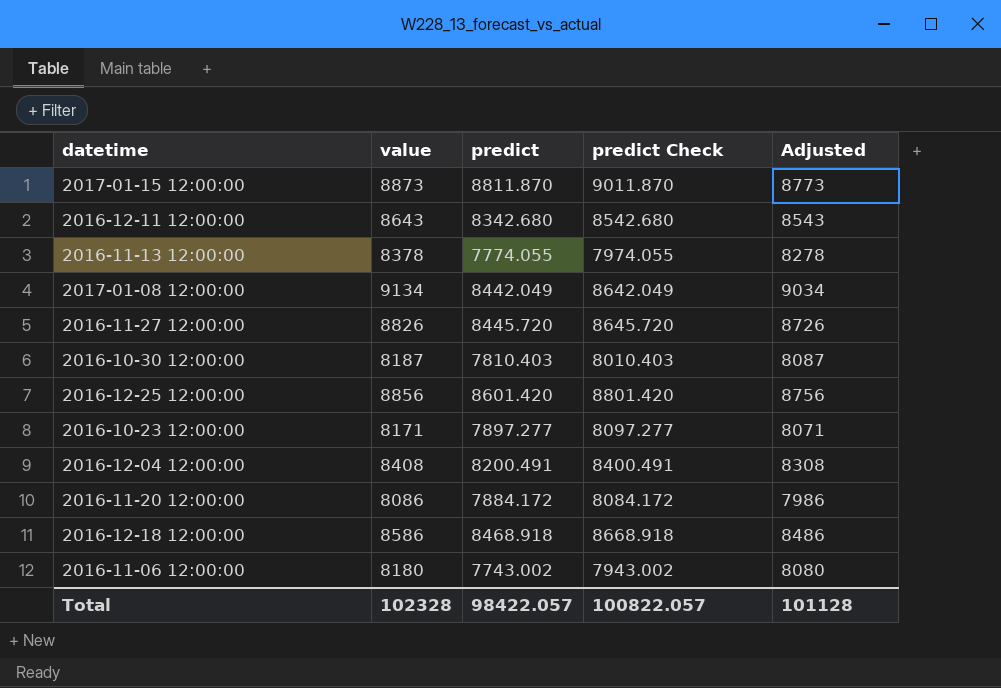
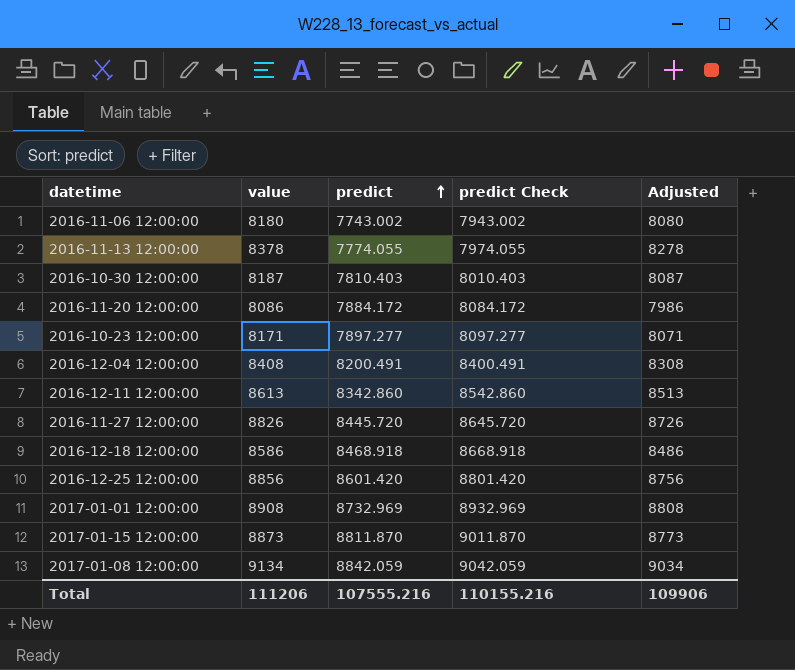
row order: none -> predict ascending
2016-12-11 12:00:00 | value: 8643 -> 8613
2016-12-11 12:00:00 | predict: 8342.680 -> 8342.860
2016-12-11 12:00:00 | predict Check: 8542.680 -> 8542.860
2016-12-11 12:00:00 | Adjusted: 8543 -> 8513
row 2017-01-01 12:00:00: none -> 8908 | 8732.969 | 8932.969 | 8808
2017-01-08 12:00:00 | predict: 8442.049 -> 8842.059
2017-01-08 12:00:00 | predict Check: 8642.049 -> 9042.059
Total | value: 102328 -> 111206
Total | predict: 98422.057 -> 107555.216
Total | predict Check: 100822.057 -> 110155.216
Total | Adjusted: 101128 -> 109906

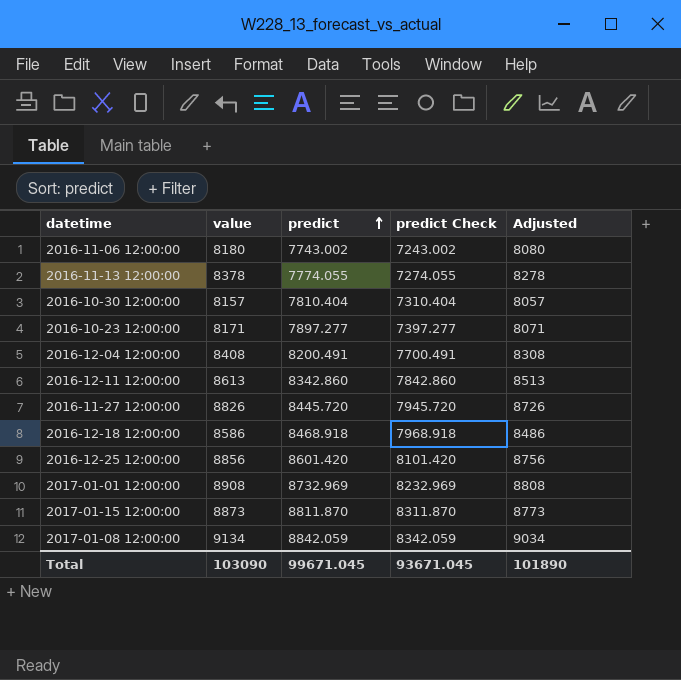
column predict Check | formula: [predict] + 200 -> [predict] - 500
row 2016-11-20 12:00:00: 8086 | 7884.172 | 8084.172 | 7986 -> none
2016-10-30 12:00:00 | value: 8187 -> 8157
2016-10-30 12:00:00 | predict: 7810.403 -> 7810.404
2016-10-30 12:00:00 | Adjusted: 8087 -> 8057
Total | value: 111206 -> 103090
Total | predict: 107555.216 -> 99671.045
Total | predict Check: 110155.216 -> 93671.045
Total | Adjusted: 109906 -> 101890

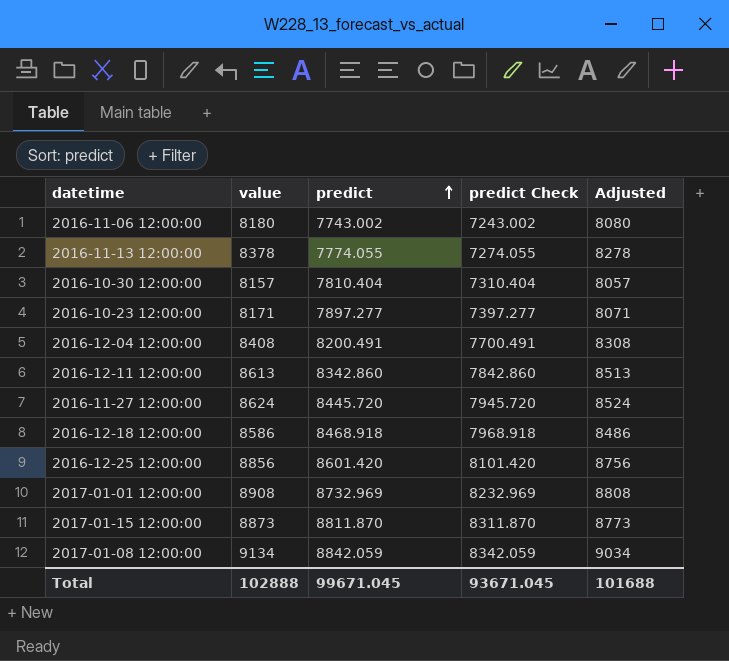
2016-11-27 12:00:00 | value: 8826 -> 8624
2016-11-27 12:00:00 | Adjusted: 8726 -> 8524
Total | value: 103090 -> 102888
Total | Adjusted: 101890 -> 101688

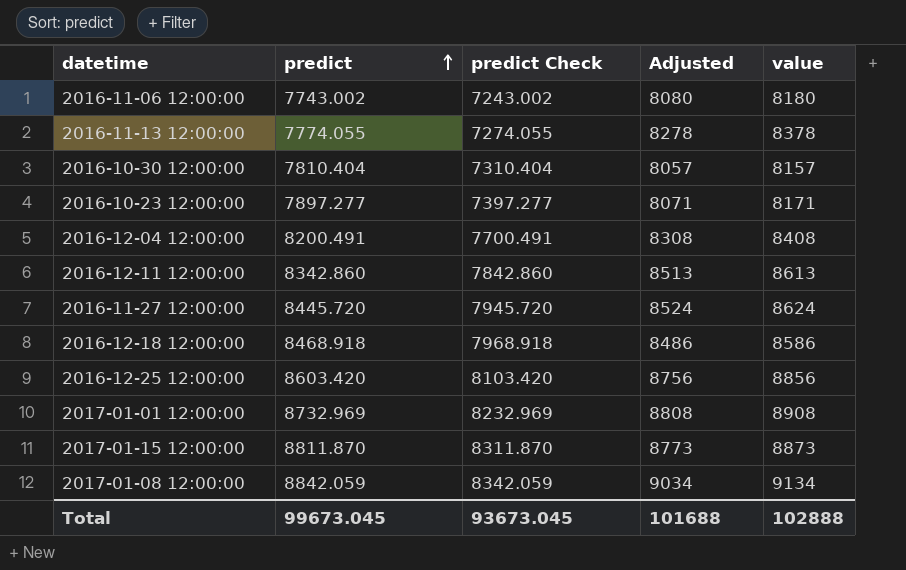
column value | position: 2 -> 5
2016-12-25 12:00:00 | predict: 8601.420 -> 8603.420
2016-12-25 12:00:00 | predict Check: 8101.420 -> 8103.420
Total | predict: 99671.045 -> 99673.045
Total | predict Check: 93671.045 -> 93673.045

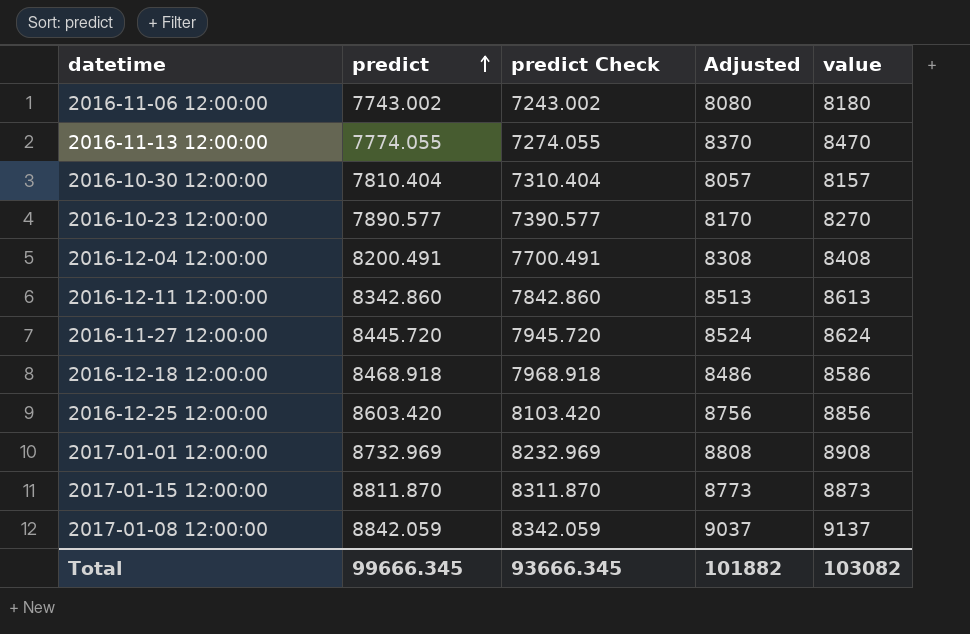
2016-11-13 12:00:00 | Adjusted: 8278 -> 8370
2016-11-13 12:00:00 | value: 8378 -> 8470
2016-10-23 12:00:00 | predict: 7897.277 -> 7890.577
2016-10-23 12:00:00 | predict Check: 7397.277 -> 7390.577
2016-10-23 12:00:00 | Adjusted: 8071 -> 8170
2016-10-23 12:00:00 | value: 8171 -> 8270
2017-01-08 12:00:00 | Adjusted: 9034 -> 9037
2017-01-08 12:00:00 | value: 9134 -> 9137
Total | predict: 99673.045 -> 99666.345
Total | predict Check: 93673.045 -> 93666.345
Total | Adjusted: 101688 -> 101882
Total | value: 102888 -> 103082

